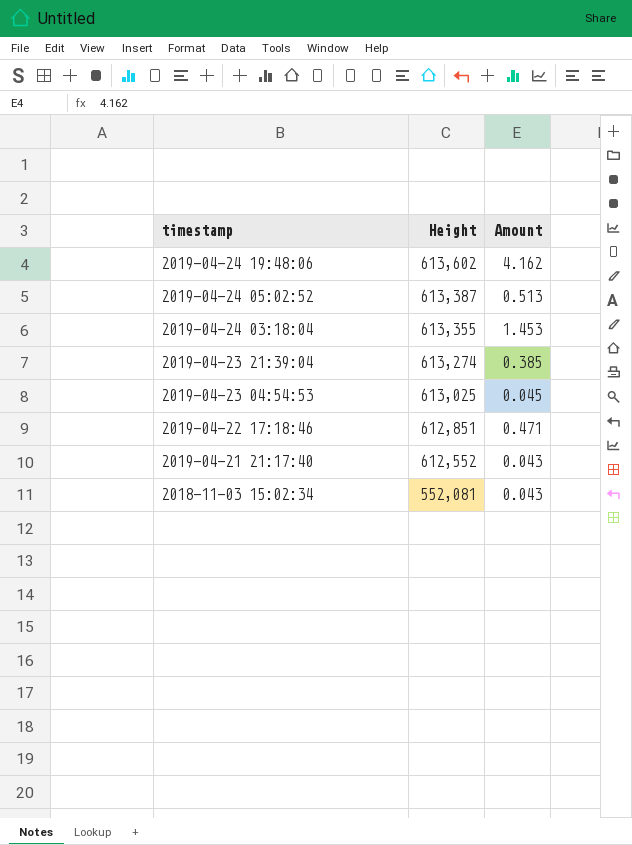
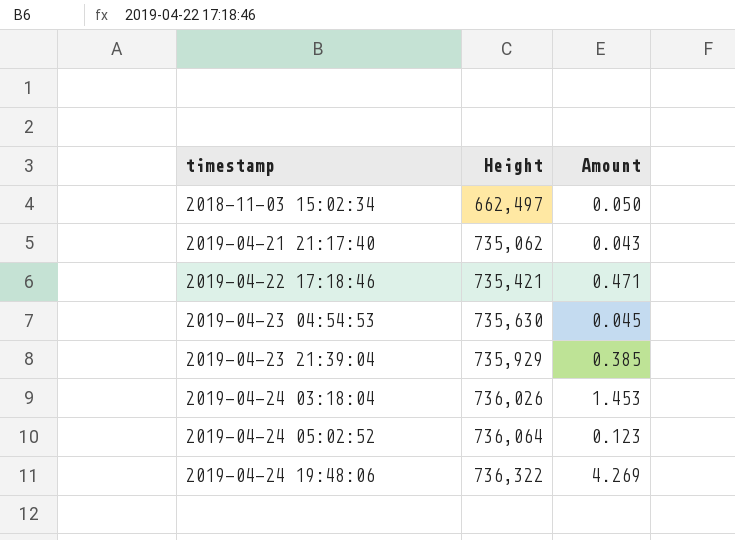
row order: timestamp descending -> timestamp ascending
2018-11-03 15:02:34 | Height: 552,081 -> 662,497
2018-11-03 15:02:34 | Amount: 0.043 -> 0.050
2019-04-21 21:17:40 | Height: 612,552 -> 735,062
2019-04-22 17:18:46 | Height: 612,851 -> 735,421
2019-04-23 04:54:53 | Height: 613,025 -> 735,630
2019-04-23 21:39:04 | Height: 613,274 -> 735,929
2019-04-24 03:18:04 | Height: 613,355 -> 736,026
2019-04-24 05:02:52 | Height: 613,387 -> 736,064
2019-04-24 05:02:52 | Amount: 0.513 -> 0.123
2019-04-24 19:48:06 | Height: 613,602 -> 736,322
2019-04-24 19:48:06 | Amount: 4.162 -> 4.269

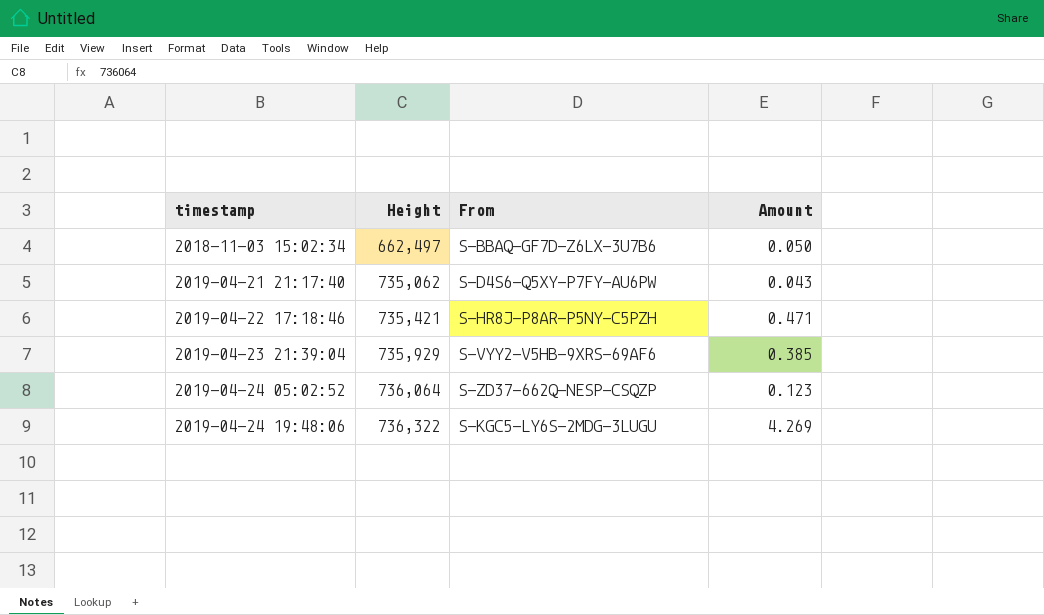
column From | position: none -> 3
row 2019-04-23 04:54:53: 735,630 | 0.045 -> none
row 2019-04-24 03:18:04: 736,026 | 1.453 -> none

